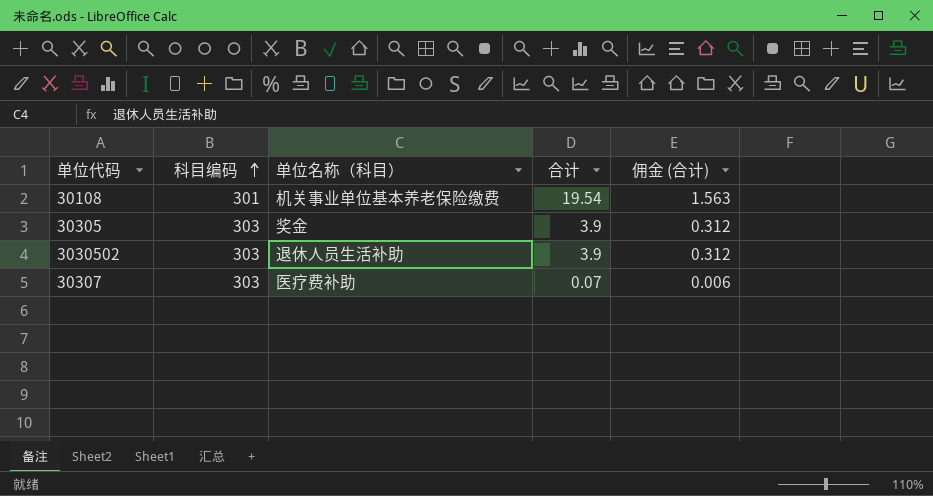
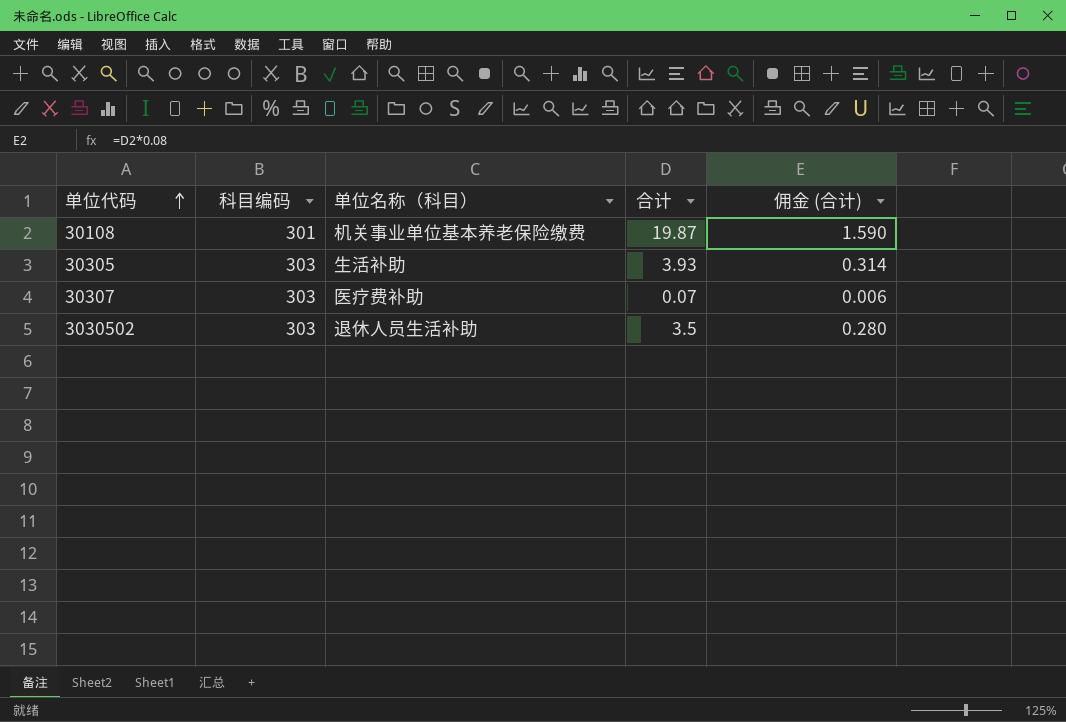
row order: 科目编码 ascending -> 单位代码 ascending
30108 | 合计: 19.54 -> 19.87
30108 | 佣金 (合计): 1.563 -> 1.590
30305 | 单位名称（科目）: 奖金 -> 生活补助
30305 | 合计: 3.9 -> 3.93
30305 | 佣金 (合计): 0.312 -> 0.314
3030502 | 合计: 3.9 -> 3.5
3030502 | 佣金 (合计): 0.312 -> 0.280

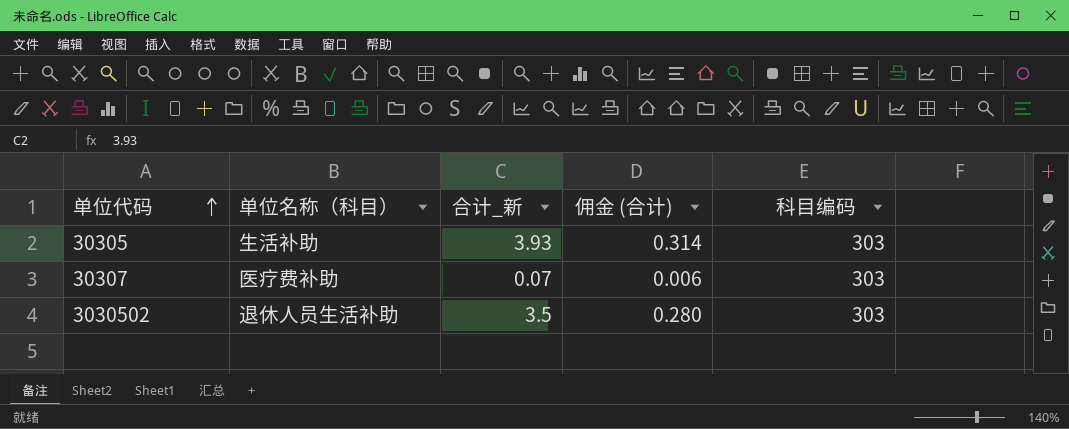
column name: 合计 -> 合计_新
column 科目编码 | position: 2 -> 5
row 30108: 301 | 机关事业单位基本养老保险缴费 | 19.87 | 1.590 -> none

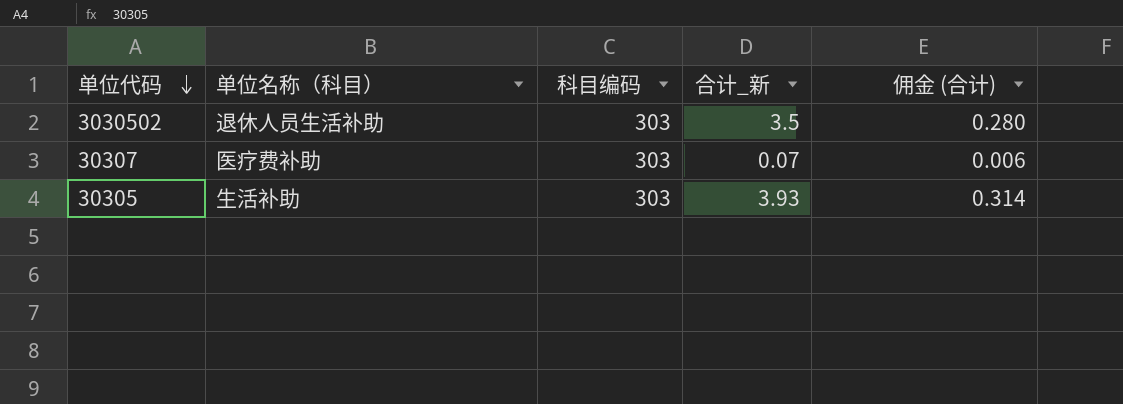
row order: 单位代码 ascending -> 单位代码 descending
column 科目编码 | position: 5 -> 3

